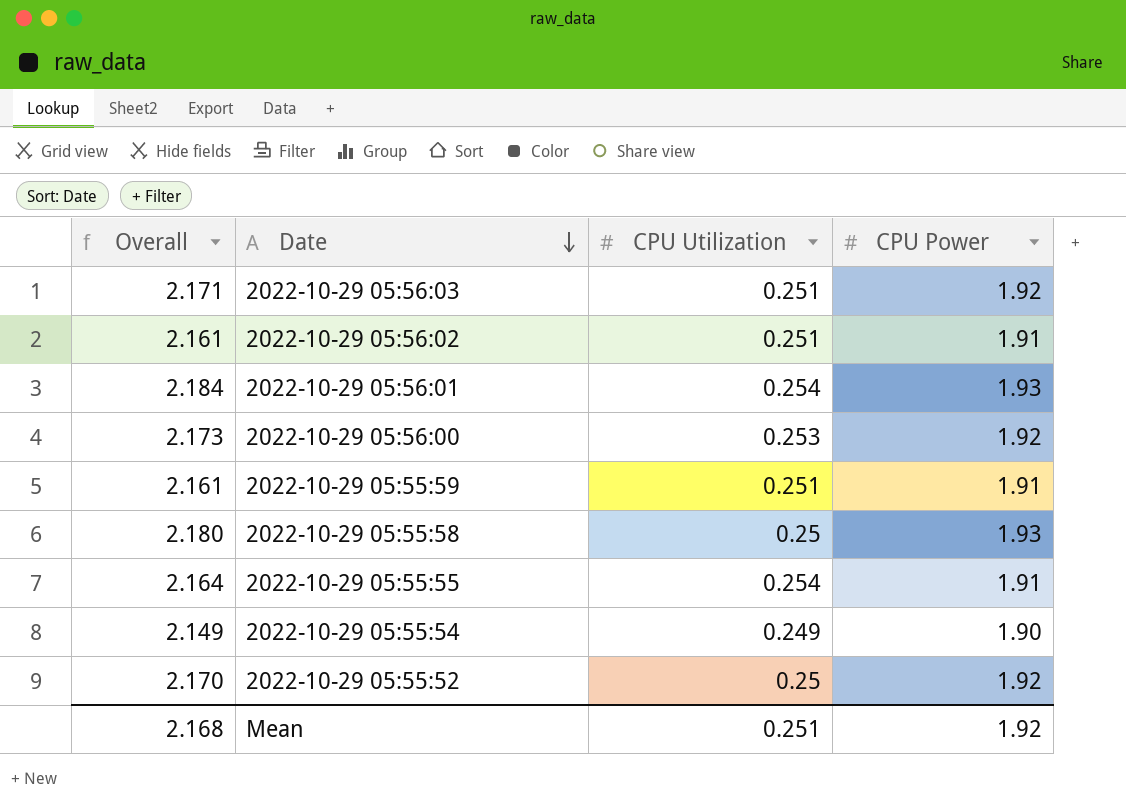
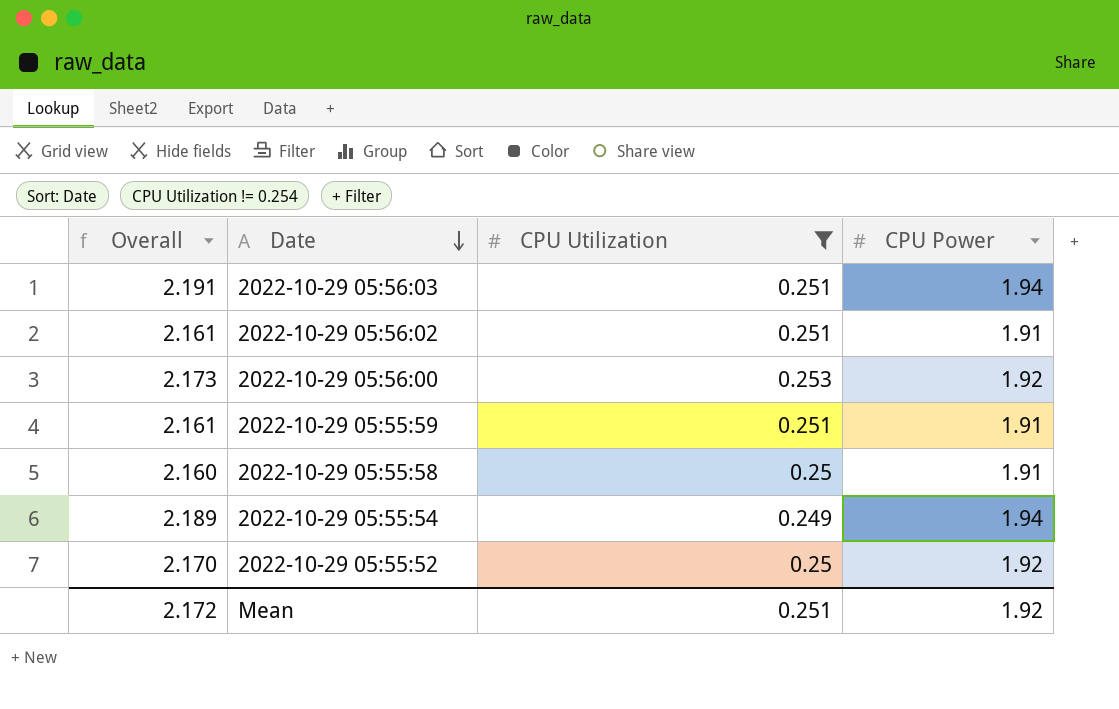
filter: none -> CPU Utilization != 0.254
2022-10-29 05:56:03 | Overall: 2.171 -> 2.191
2022-10-29 05:56:03 | CPU Power: 1.92 -> 1.94
2022-10-29 05:55:58 | Overall: 2.180 -> 2.160
2022-10-29 05:55:58 | CPU Power: 1.93 -> 1.91
2022-10-29 05:55:54 | Overall: 2.149 -> 2.189
2022-10-29 05:55:54 | CPU Power: 1.90 -> 1.94
Mean | Overall: 2.168 -> 2.172

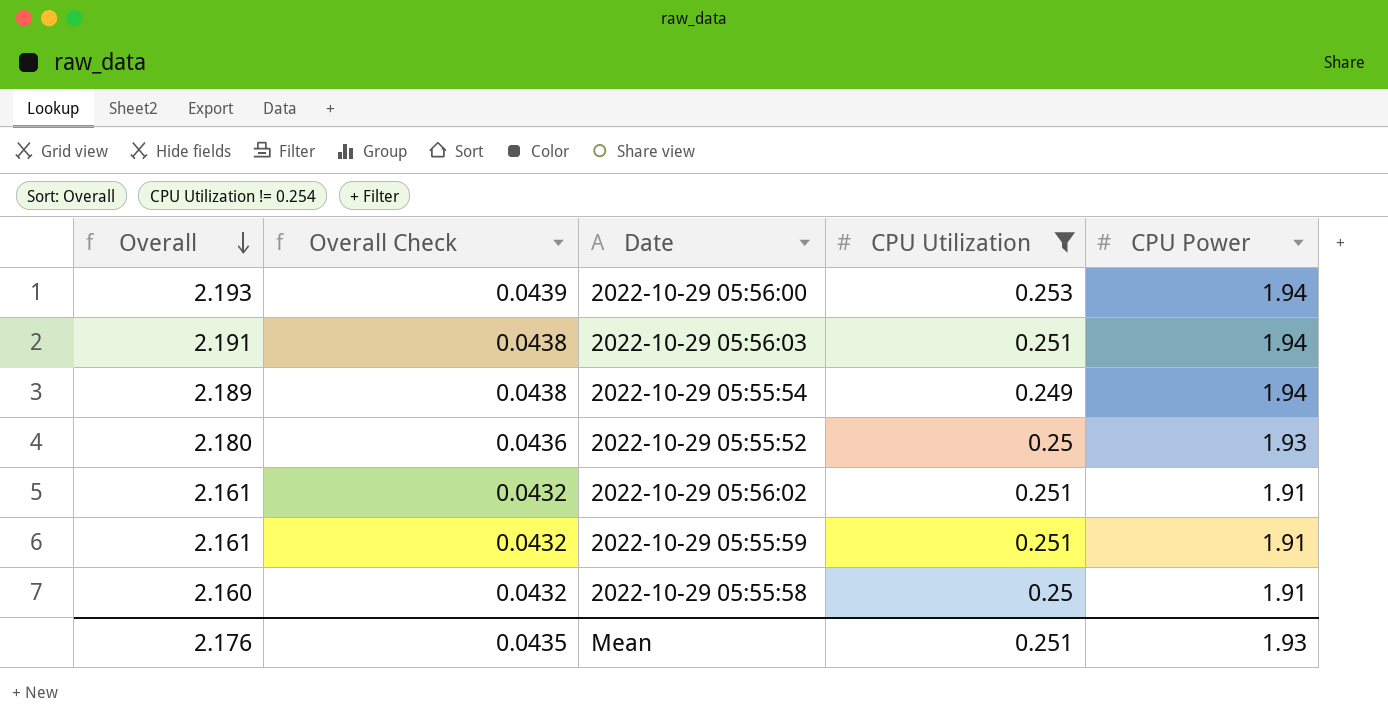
row order: Date descending -> Overall descending
column Overall Check | formula: none -> [Overall] * 0.02
2022-10-29 05:56:00 | Overall: 2.173 -> 2.193
2022-10-29 05:56:00 | CPU Power: 1.92 -> 1.94
2022-10-29 05:55:52 | Overall: 2.170 -> 2.180
2022-10-29 05:55:52 | CPU Power: 1.92 -> 1.93
Mean | Overall: 2.172 -> 2.176
Mean | CPU Power: 1.92 -> 1.93

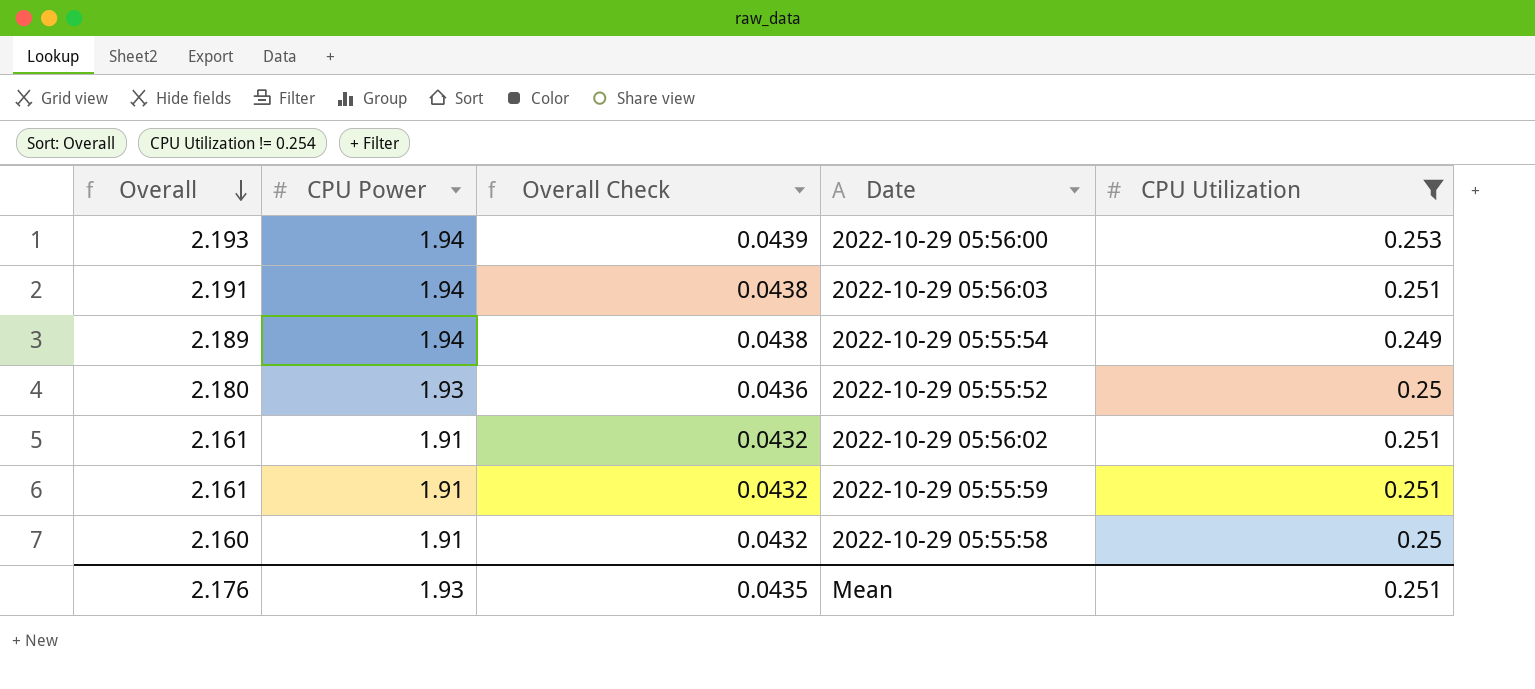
column CPU Power | position: 5 -> 2

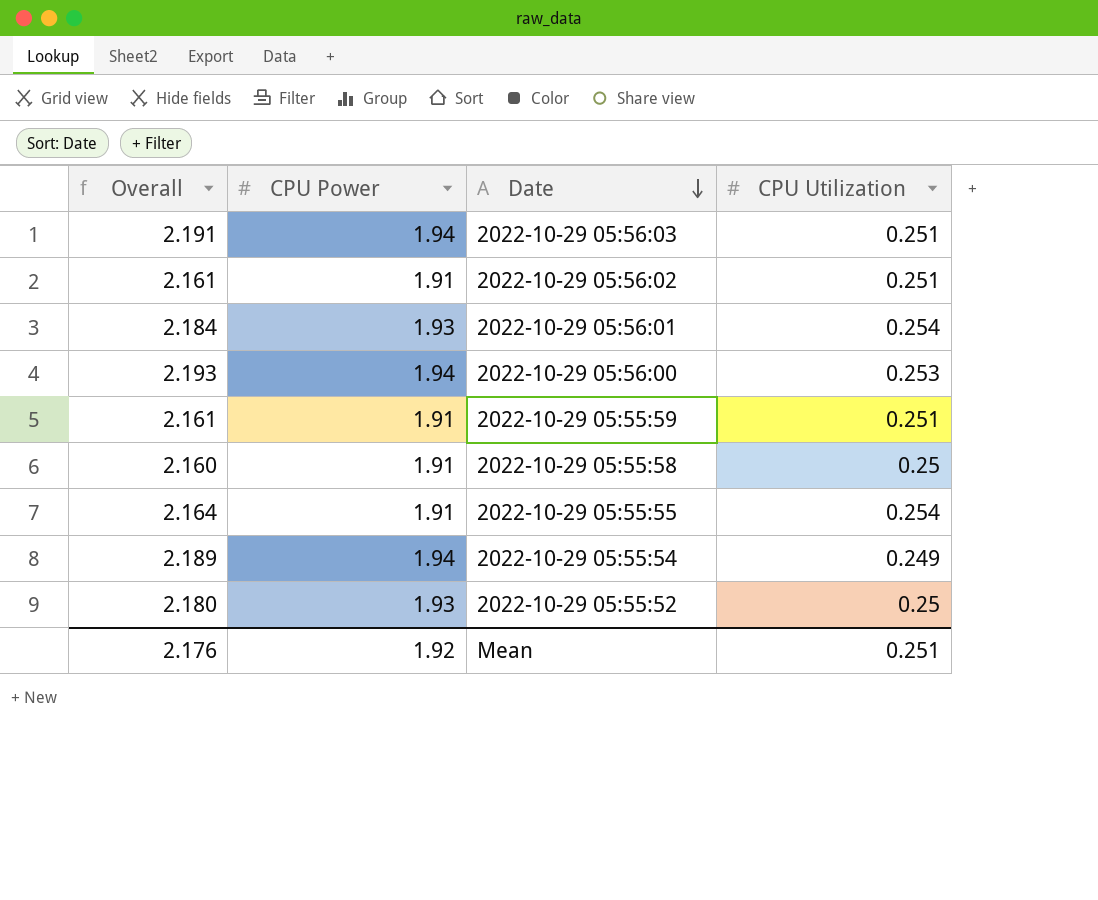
filter: CPU Utilization != 0.254 -> none
row order: Overall descending -> Date descending
column Overall Check | formula: [Overall] * 0.02 -> none
Mean | CPU Power: 1.93 -> 1.92

